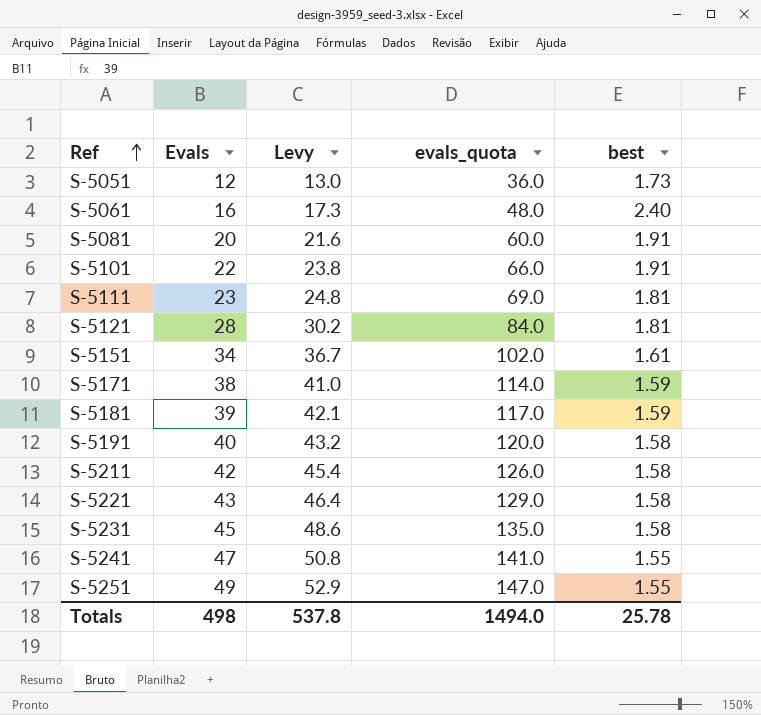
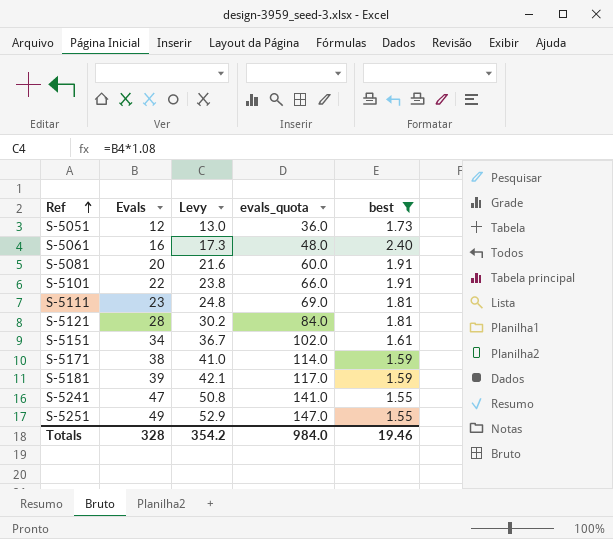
filter: none -> best != 1.58
Totals | Evals: 498 -> 328
Totals | Levy: 537.8 -> 354.2
Totals | evals_quota: 1494.0 -> 984.0
Totals | best: 25.78 -> 19.46

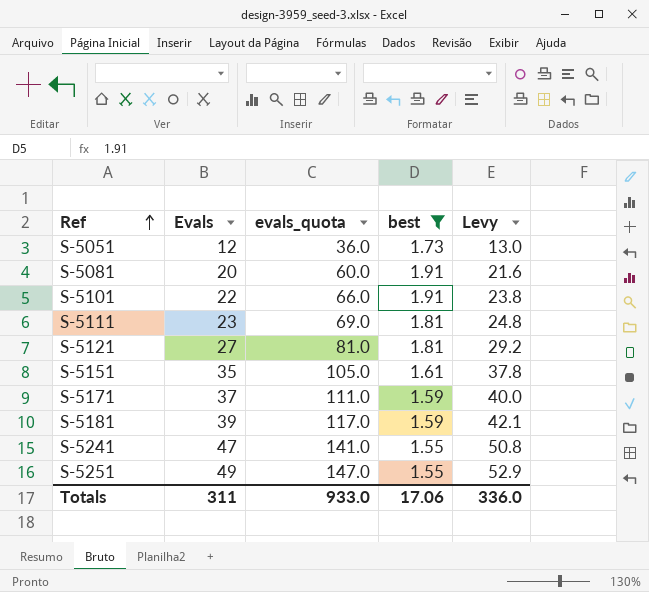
column Levy | position: 3 -> 5
row S-5061: 16 | 17.3 | 48.0 | 2.40 -> none
S-5121 | Evals: 28 -> 27
S-5121 | evals_quota: 84.0 -> 81.0
S-5121 | Levy: 30.2 -> 29.2
S-5151 | Evals: 34 -> 35
S-5151 | evals_quota: 102.0 -> 105.0
S-5151 | Levy: 36.7 -> 37.8
S-5171 | Evals: 38 -> 37
S-5171 | evals_quota: 114.0 -> 111.0
S-5171 | Levy: 41.0 -> 40.0
Totals | Evals: 328 -> 311
Totals | evals_quota: 984.0 -> 933.0
Totals | best: 19.46 -> 17.06
Totals | Levy: 354.2 -> 336.0

